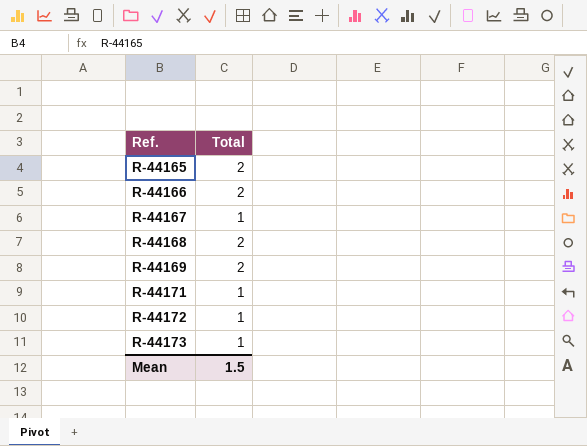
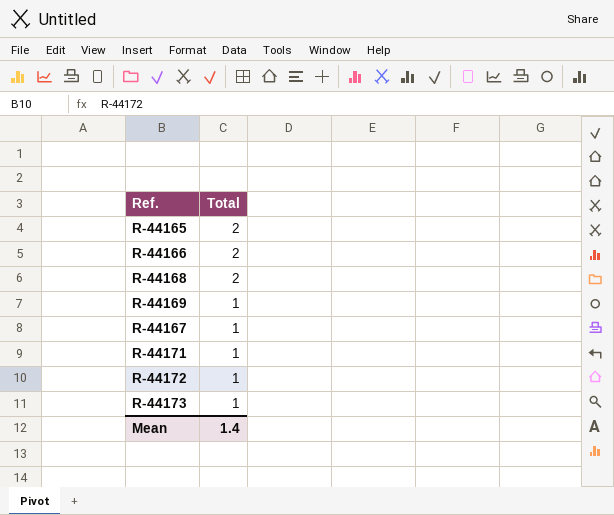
row order: Ref. ascending -> Total descending
R-44169 | Total: 2 -> 1
Mean | Total: 1.5 -> 1.4

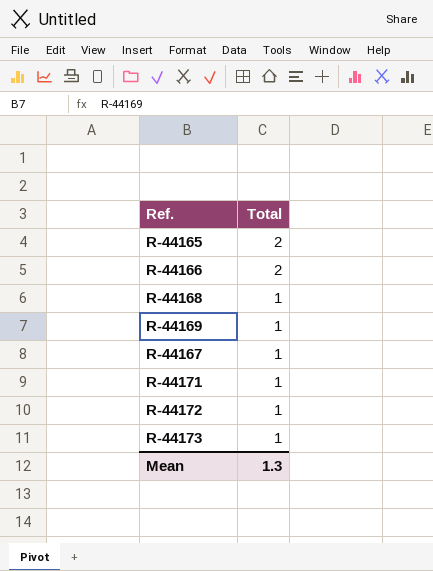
R-44168 | Total: 2 -> 1
Mean | Total: 1.4 -> 1.3

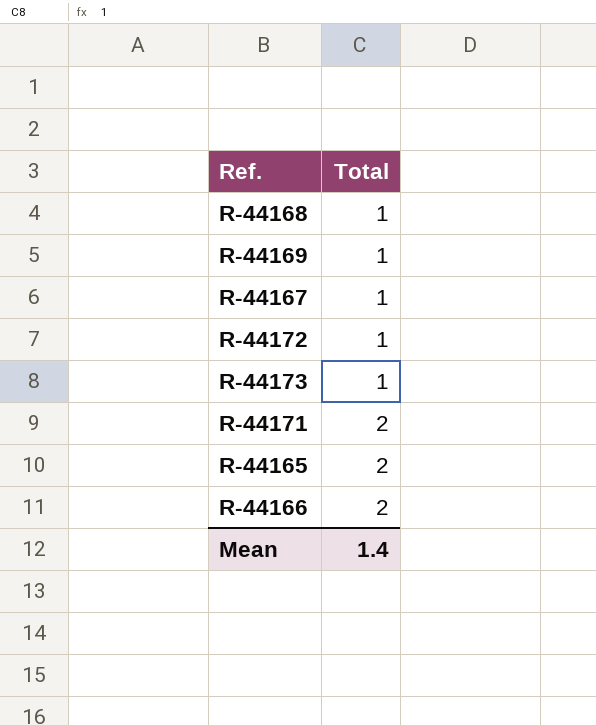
row order: Total descending -> Total ascending
R-44171 | Total: 1 -> 2
Mean | Total: 1.3 -> 1.4

